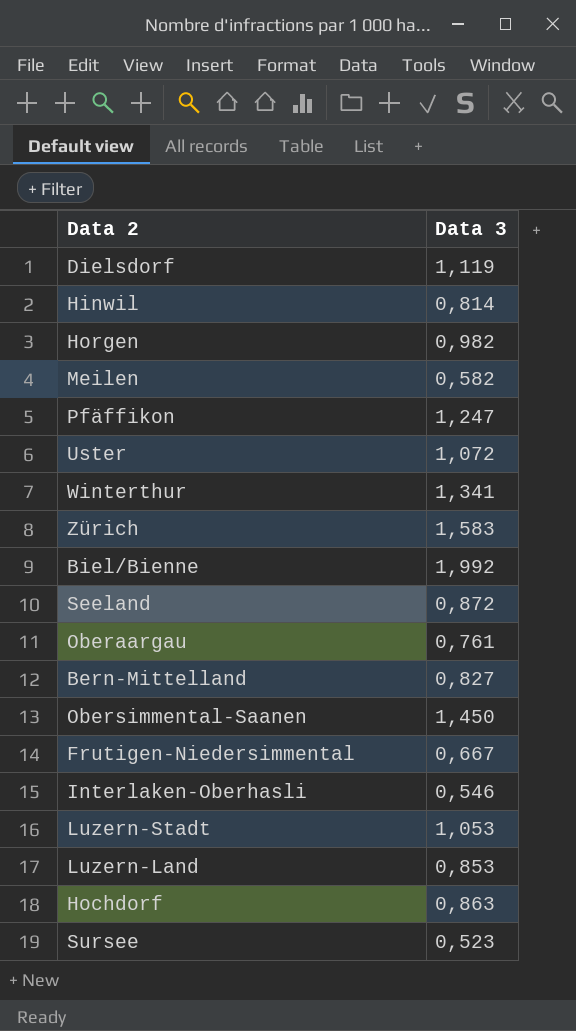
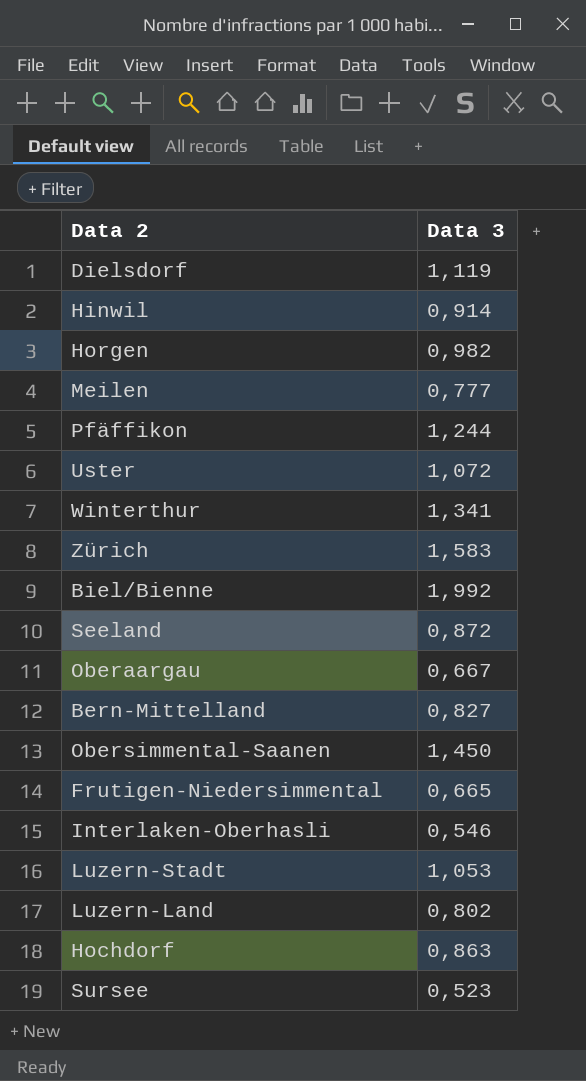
Hinwil | Data 3: 0,814 -> 0,914
Meilen | Data 3: 0,582 -> 0,777
Pfäffikon | Data 3: 1,247 -> 1,244
Oberaargau | Data 3: 0,761 -> 0,667
Frutigen-Niedersimmental | Data 3: 0,667 -> 0,665
Luzern-Land | Data 3: 0,853 -> 0,802

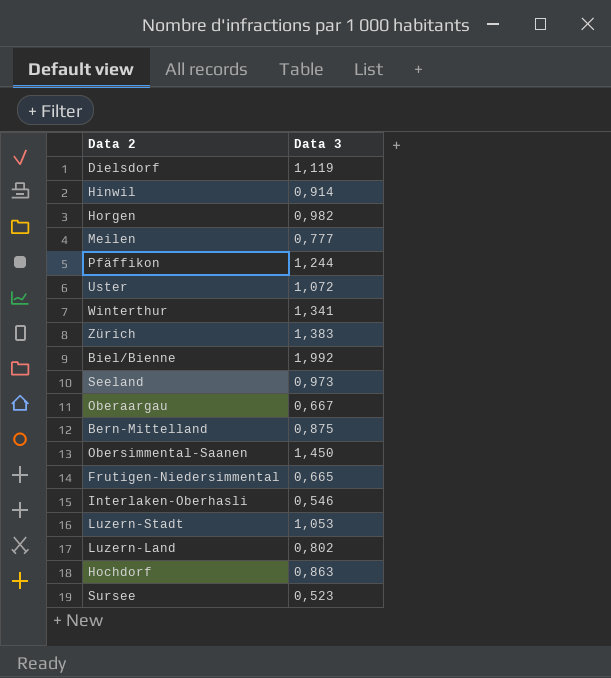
Zürich | Data 3: 1,583 -> 1,383
Seeland | Data 3: 0,872 -> 0,973
Bern-Mittelland | Data 3: 0,827 -> 0,875

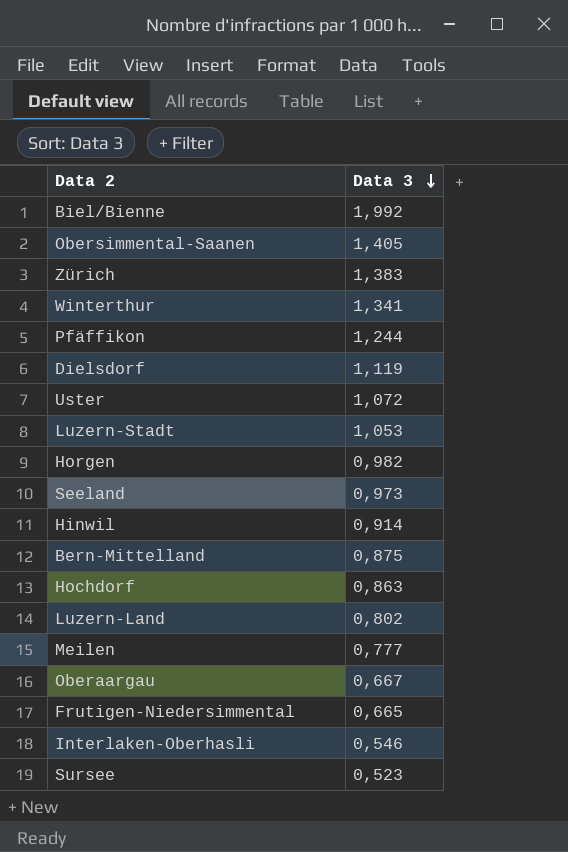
row order: none -> Data 3 descending
Obersimmental-Saanen | Data 3: 1,450 -> 1,405

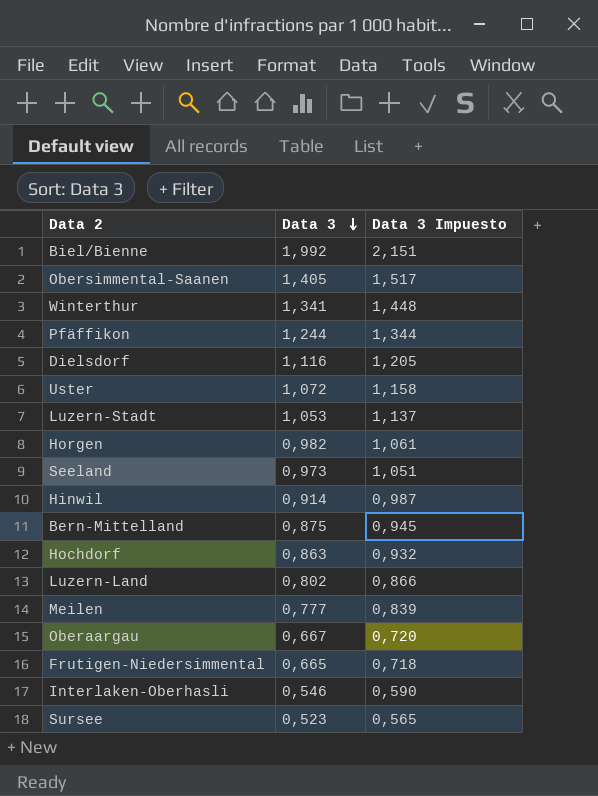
column Data 3 Impuesto | formula: none -> [Data 3] * 1,08
row Zürich: 1,383 -> none
Dielsdorf | Data 3: 1,119 -> 1,116

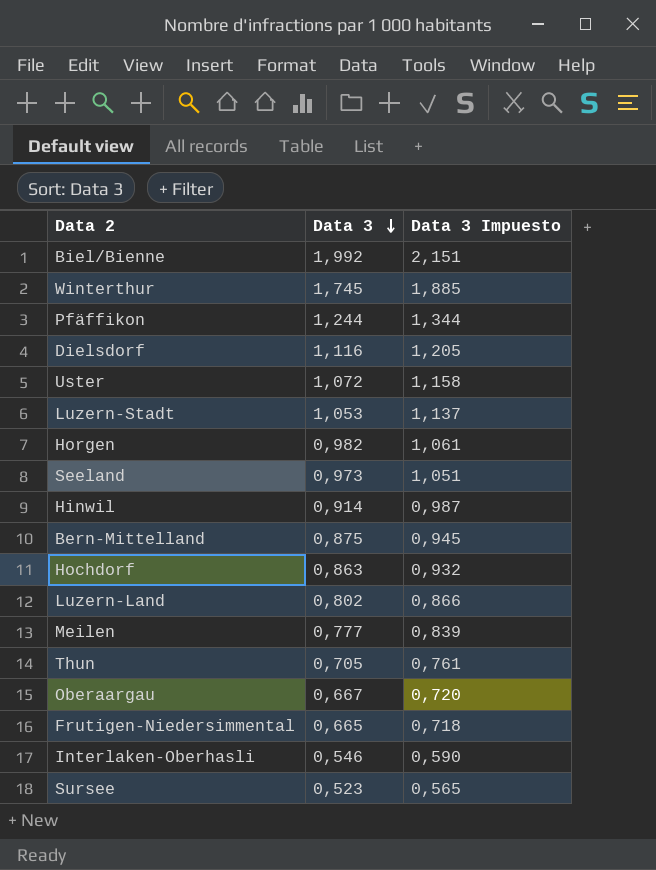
row Obersimmental-Saanen: 1,405 | 1,517 -> none
Winterthur | Data 3: 1,341 -> 1,745
Winterthur | Data 3 Impuesto: 1,448 -> 1,885
row Thun: none -> 0,705 | 0,761

